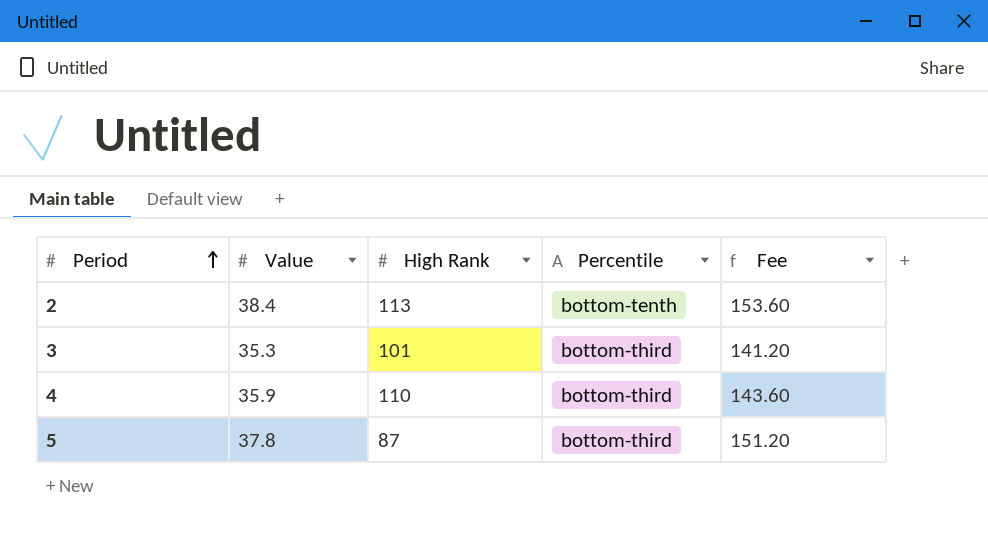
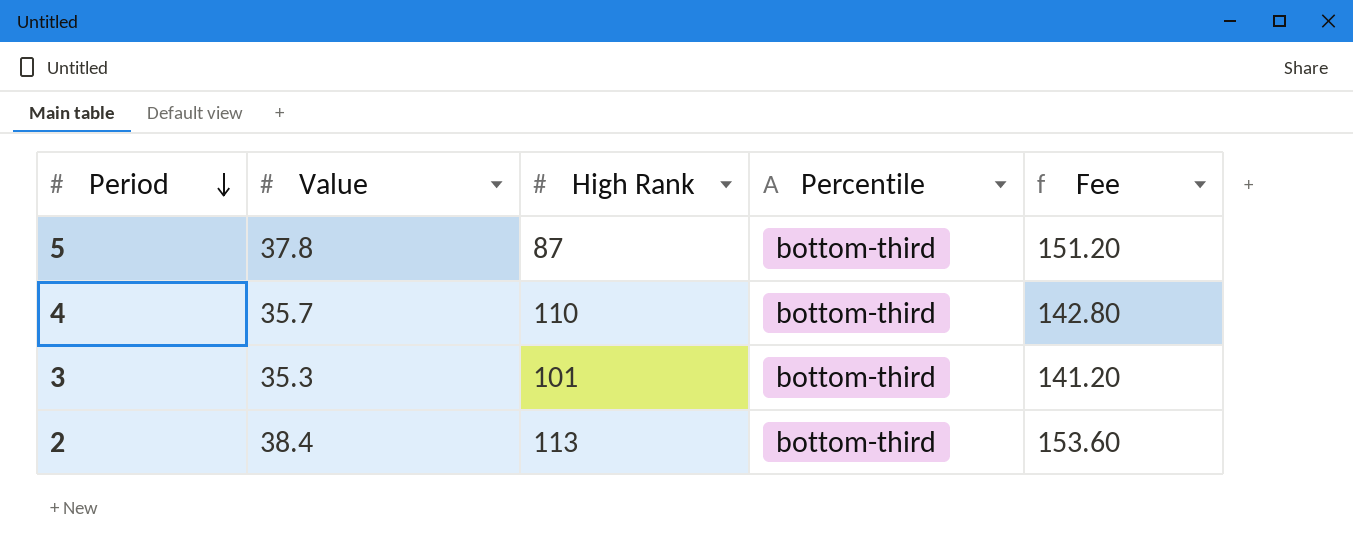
row order: Period ascending -> Period descending
4 | Value: 35.9 -> 35.7
4 | Fee: 143.60 -> 142.80
2 | Percentile: bottom-tenth -> bottom-third

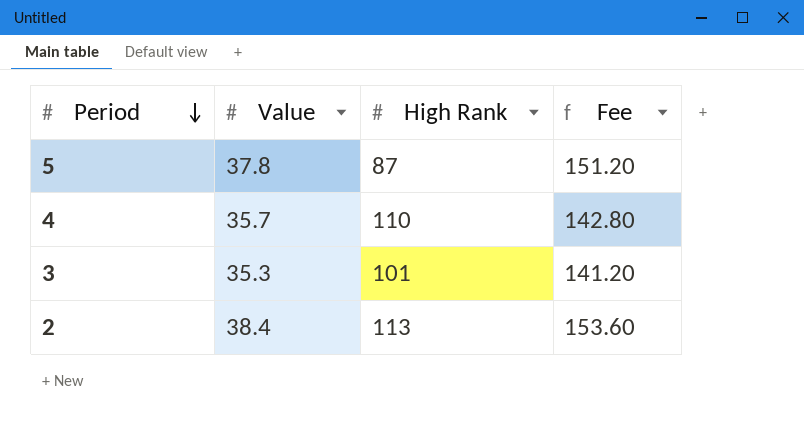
column Percentile | position: 4 -> none

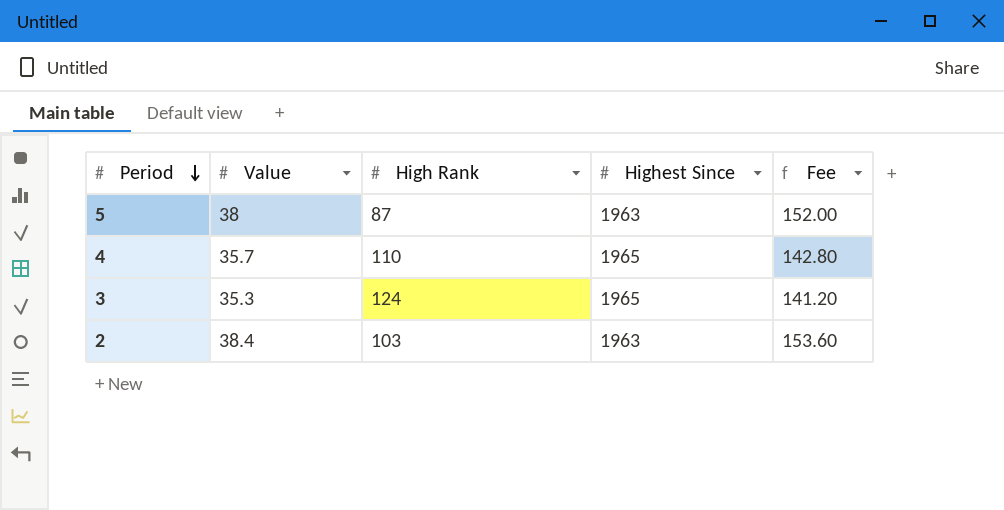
column Highest Since | position: none -> 4
5 | Value: 37.8 -> 38
5 | Fee: 151.20 -> 152.00
3 | High Rank: 101 -> 124
2 | High Rank: 113 -> 103

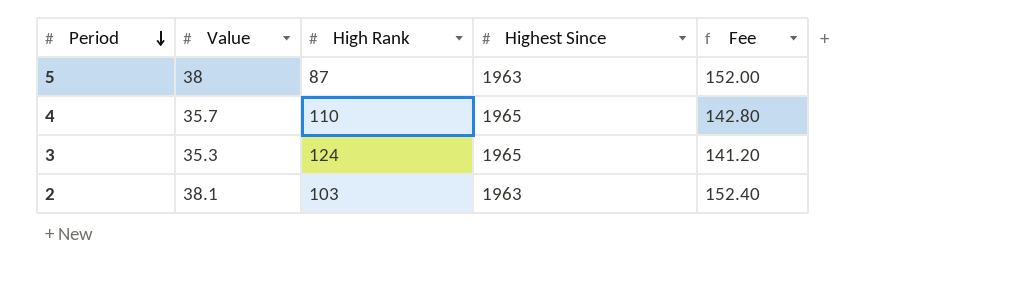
2 | Value: 38.4 -> 38.1
2 | Fee: 153.60 -> 152.40

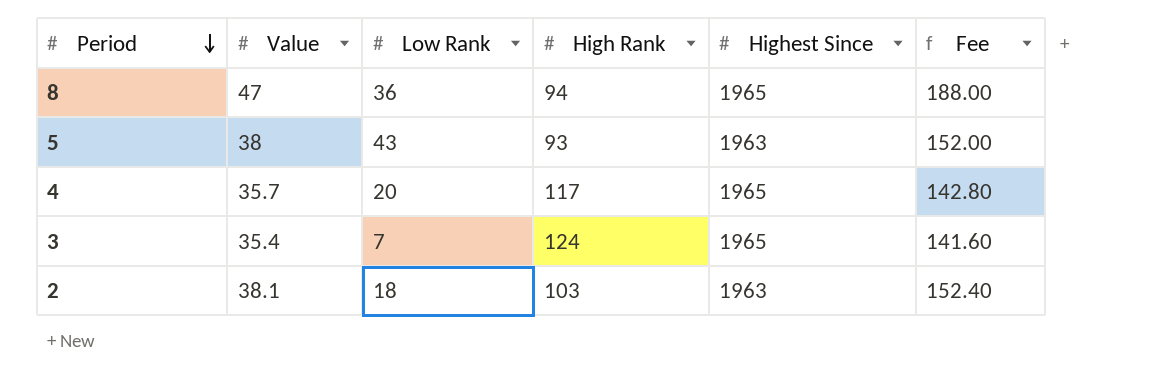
column Low Rank | position: none -> 3
row 8: none -> 47 | 36 | 94 | 1965 | 188.00
5 | High Rank: 87 -> 93
4 | High Rank: 110 -> 117
3 | Value: 35.3 -> 35.4
3 | Fee: 141.20 -> 141.60

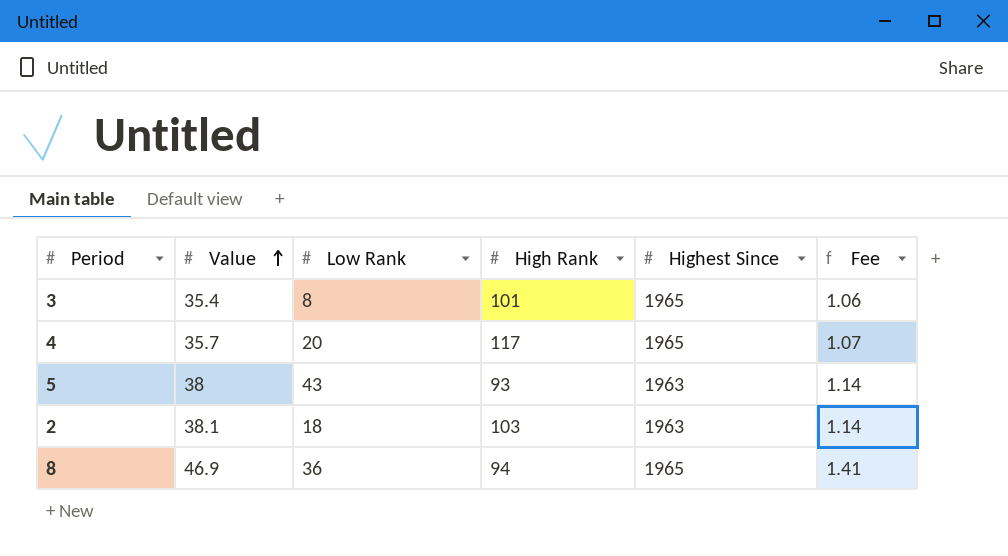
row order: Period descending -> Value ascending
column Fee | formula: [Value] * 4 -> [Value] * 0.03
3 | Low Rank: 7 -> 8
3 | High Rank: 124 -> 101
8 | Value: 47 -> 46.9

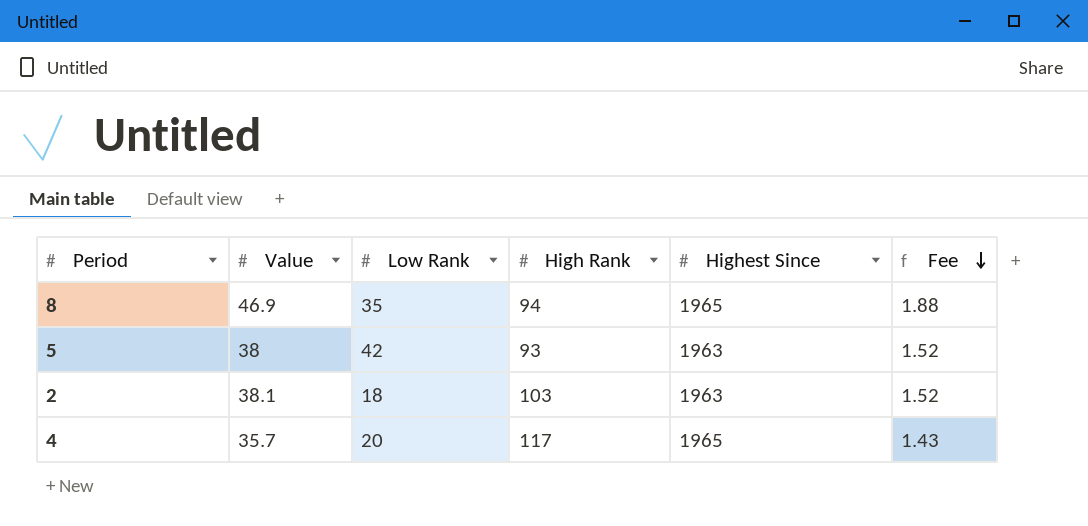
row order: Value ascending -> Fee descending
column Fee | formula: [Value] * 0.03 -> [Value] * 0.04
row 3: 35.4 | 8 | 101 | 1965 | 1.06 -> none
8 | Low Rank: 36 -> 35
5 | Low Rank: 43 -> 42

